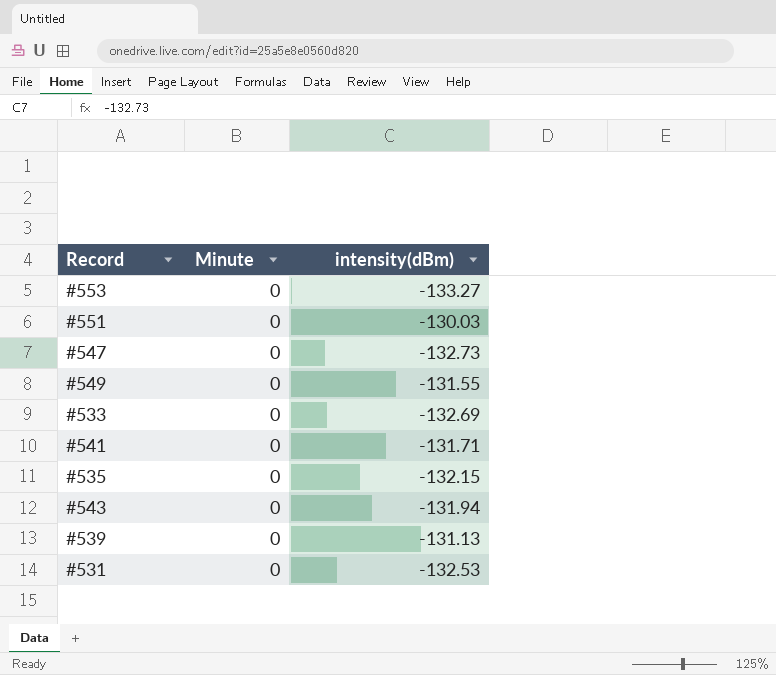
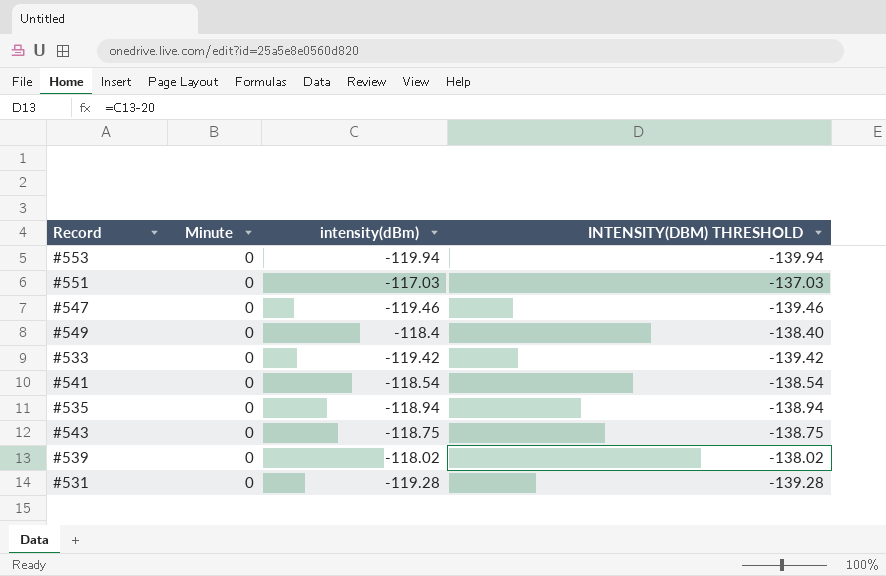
column INTENSITY(DBM) THRESHOLD | formula: none -> [intensity(dBm)] - 20
#553 | intensity(dBm): -133.27 -> -119.94
#551 | intensity(dBm): -130.03 -> -117.03
#547 | intensity(dBm): -132.73 -> -119.46
#549 | intensity(dBm): -131.55 -> -118.4
#533 | intensity(dBm): -132.69 -> -119.42
#541 | intensity(dBm): -131.71 -> -118.54
#535 | intensity(dBm): -132.15 -> -118.94
#543 | intensity(dBm): -131.94 -> -118.75
#539 | intensity(dBm): -131.13 -> -118.02
#531 | intensity(dBm): -132.53 -> -119.28

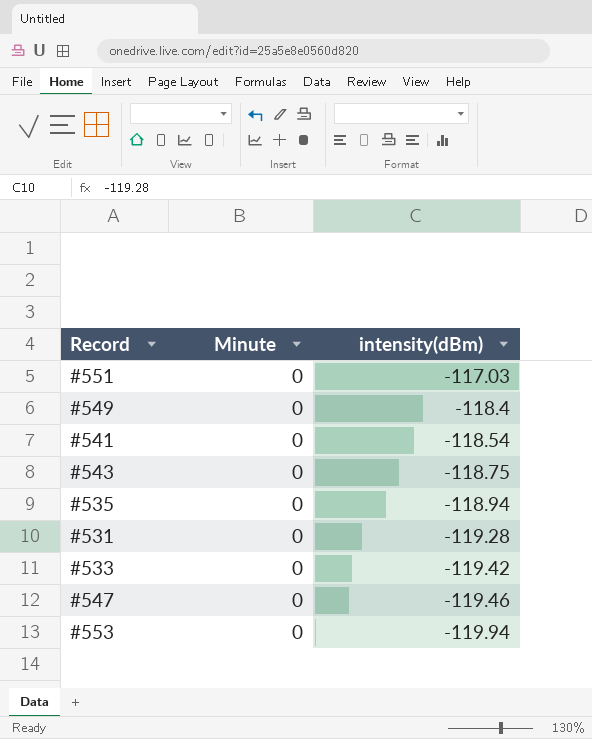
row order: none -> intensity(dBm) descending
column INTENSITY(DBM) THRESHOLD | formula: [intensity(dBm)] - 20 -> none
row #539: 0 | -118.02 | -138.02 -> none

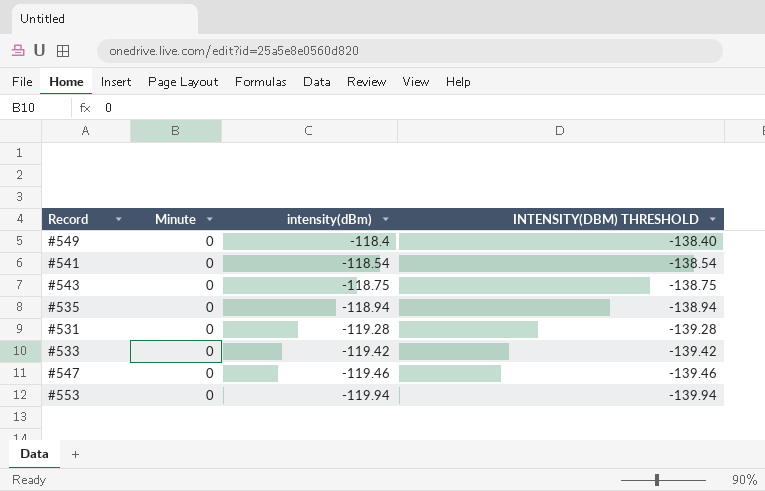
column INTENSITY(DBM) THRESHOLD | formula: none -> [intensity(dBm)] - 20
row #551: 0 | -117.03 -> none

